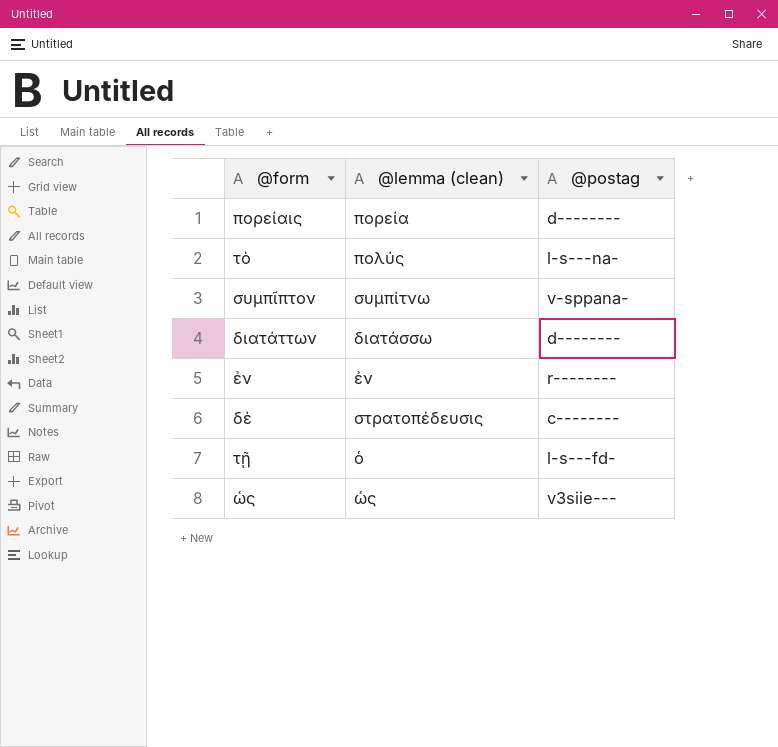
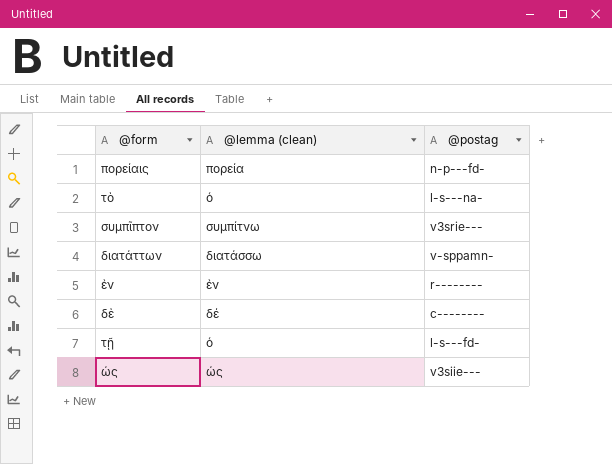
πορείαις | @postag: d-------- -> n-p---fd-
τὸ | @lemma (clean): πολύς -> ὁ
συμπῖπτον | @postag: v-sppana- -> v3srie---
διατάττων | @postag: d-------- -> v-sppamn-
δὲ | @lemma (clean): στρατοπέδευσις -> δέ

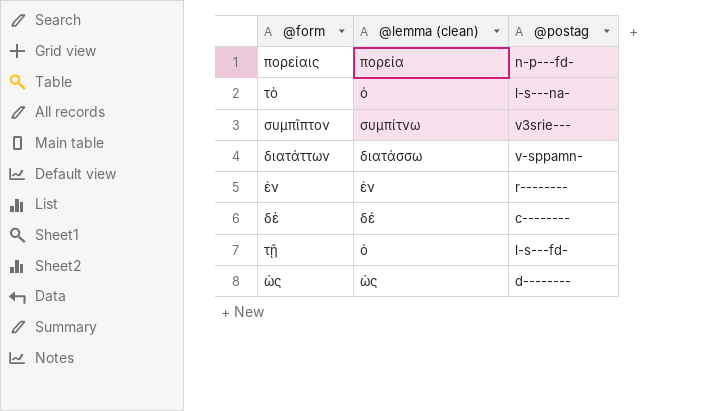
ὡς | @postag: v3siie--- -> d--------

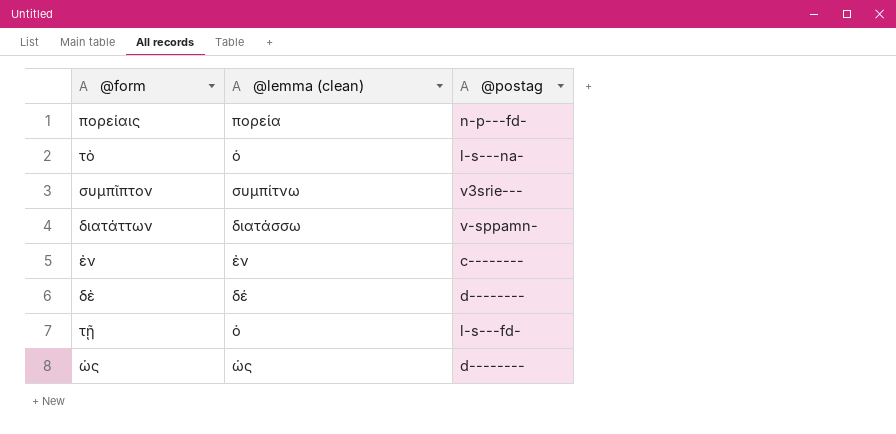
ἐν | @postag: r-------- -> c--------
δὲ | @postag: c-------- -> d--------

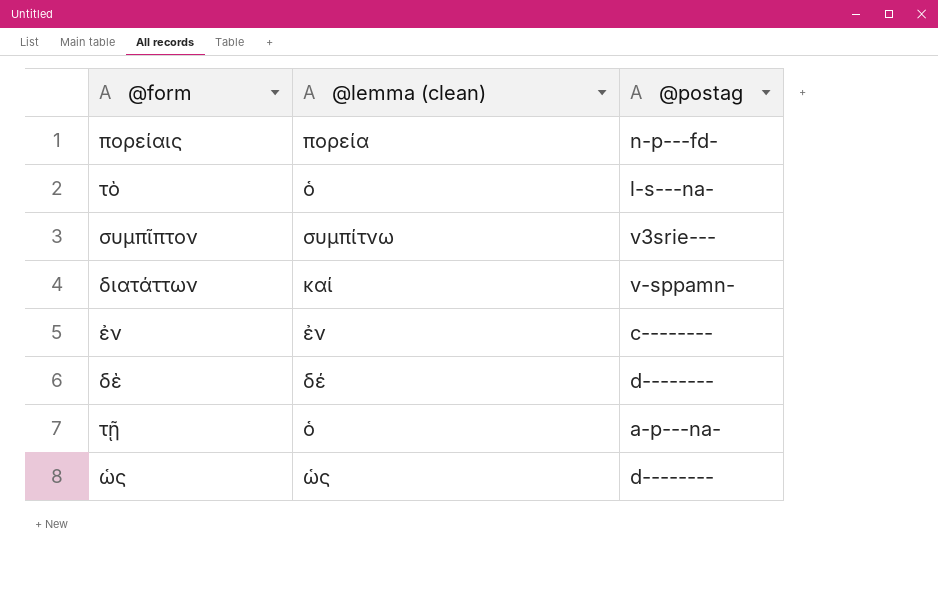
διατάττων | @lemma (clean): διατάσσω -> καί
τῇ | @postag: l-s---fd- -> a-p---na-

